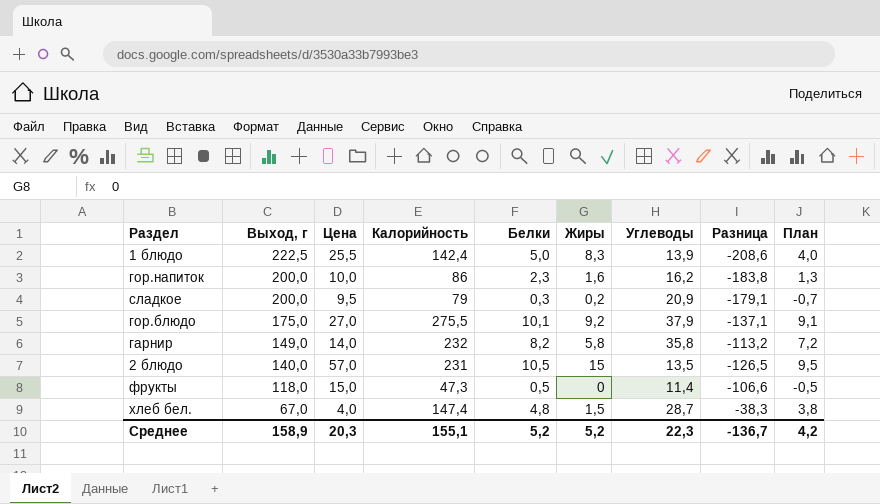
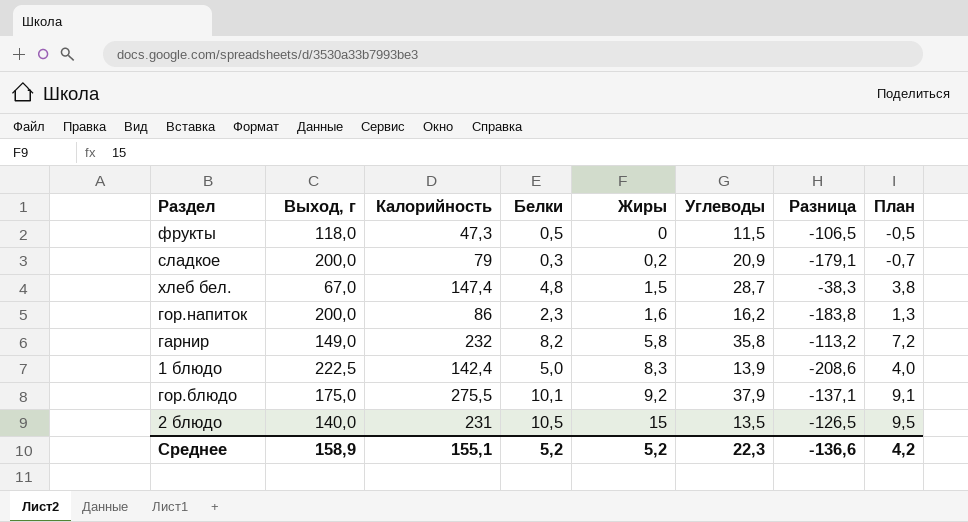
row order: Выход, г descending -> Жиры ascending
column Цена | position: 3 -> none
фрукты | Углеводы: 11,4 -> 11,5
фрукты | Разница: -106,6 -> -106,5
Среднее | Разница: -136,7 -> -136,6

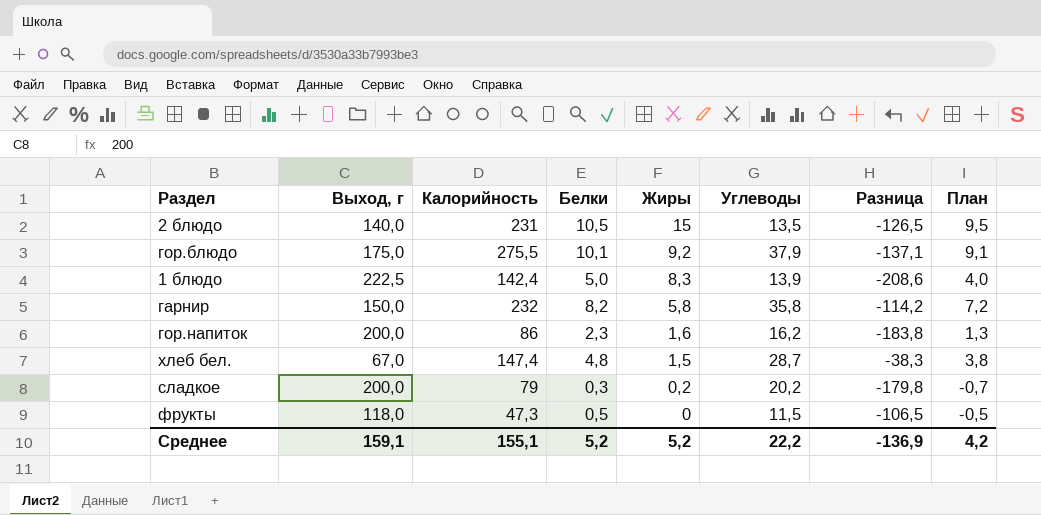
row order: Жиры ascending -> Жиры descending
гарнир | Выход, г: 149,0 -> 150,0
гарнир | Разница: -113,2 -> -114,2
сладкое | Углеводы: 20,9 -> 20,2
сладкое | Разница: -179,1 -> -179,8
Среднее | Выход, г: 158,9 -> 159,1
Среднее | Углеводы: 22,3 -> 22,2
Среднее | Разница: -136,6 -> -136,9

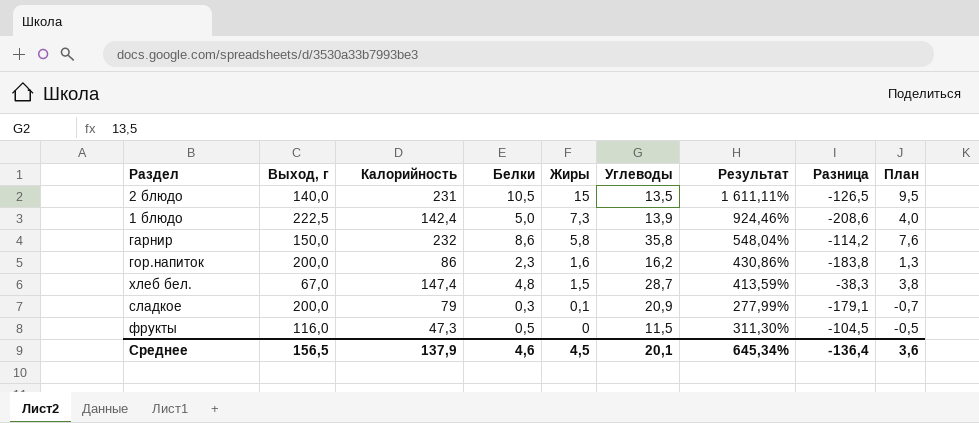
column Результат | formula: none -> ([Калорийность] - [Углеводы]) / [Углеводы]
row гор.блюдо: 175,0 | 275,5 | 10,1 | 9,2 | 37,9 | -137,1 | 9,1 -> none
1 блюдо | Жиры: 8,3 -> 7,3
гарнир | Белки: 8,2 -> 8,6
гарнир | План: 7,2 -> 7,6
сладкое | Жиры: 0,2 -> 0,1
сладкое | Углеводы: 20,2 -> 20,9
сладкое | Разница: -179,8 -> -179,1
фрукты | Выход, г: 118,0 -> 116,0
фрукты | Разница: -106,5 -> -104,5
Среднее | Выход, г: 159,1 -> 156,5
Среднее | Калорийность: 155,1 -> 137,9
Среднее | Белки: 5,2 -> 4,6
Среднее | Жиры: 5,2 -> 4,5
Среднее | Углеводы: 22,2 -> 20,1
Среднее | Разница: -136,9 -> -136,4
Среднее | План: 4,2 -> 3,6

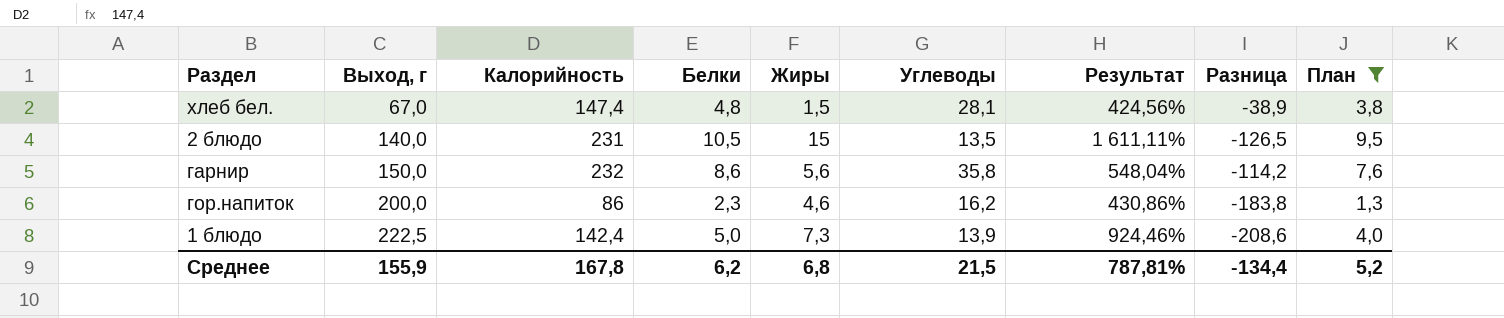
filter: none -> План >= 1,3
row order: Жиры descending -> Выход, г ascending
хлеб бел. | Углеводы: 28,7 -> 28,1
хлеб бел. | Результат: 413,59% -> 424,56%
хлеб бел. | Разница: -38,3 -> -38,9
гарнир | Жиры: 5,8 -> 5,6
гор.напиток | Жиры: 1,6 -> 4,6
Среднее | Выход, г: 156,5 -> 155,9
Среднее | Калорийность: 137,9 -> 167,8
Среднее | Белки: 4,6 -> 6,2
Среднее | Жиры: 4,5 -> 6,8
Среднее | Углеводы: 20,1 -> 21,5
Среднее | Результат: 645,34% -> 787,81%
Среднее | Разница: -136,4 -> -134,4
Среднее | План: 3,6 -> 5,2

